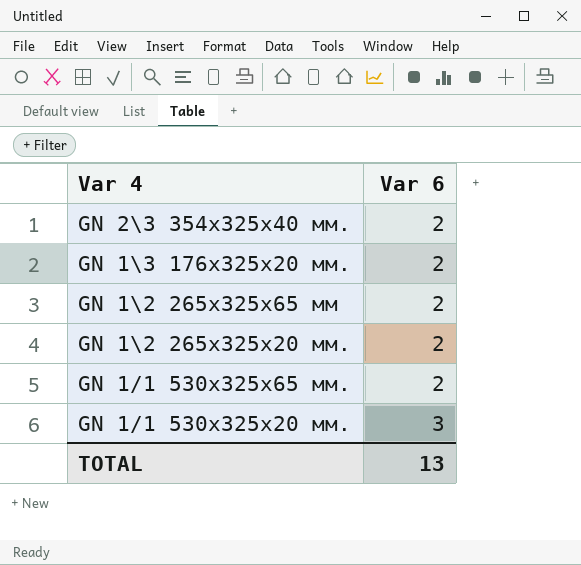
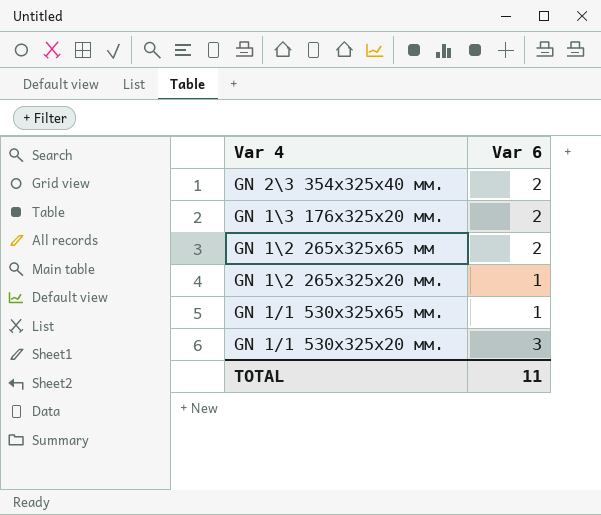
GN 1\2 265х325х20 мм. | Var 6: 2 -> 1
GN 1/1 530х325х65 мм. | Var 6: 2 -> 1
TOTAL | Var 6: 13 -> 11

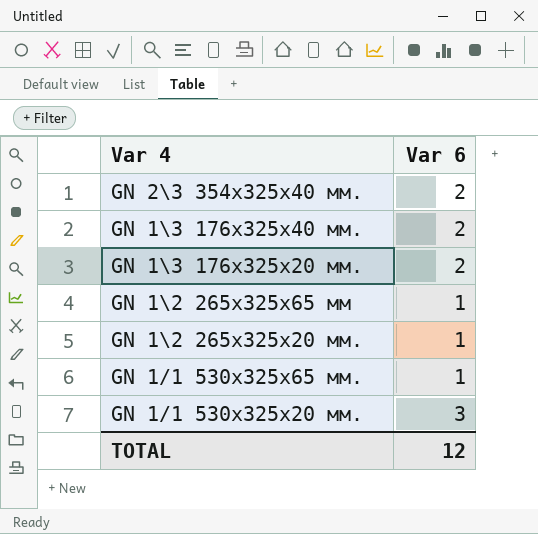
row GN 1\3 176х325х40 мм.: none -> 2
GN 1\2 265х325х65 мм | Var 6: 2 -> 1
TOTAL | Var 6: 11 -> 12

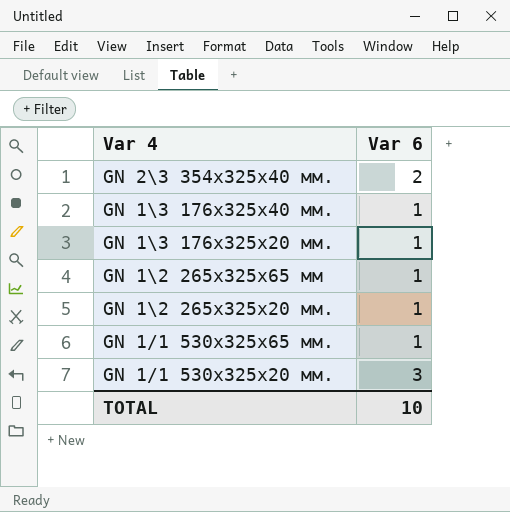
GN 1\3 176х325х40 мм. | Var 6: 2 -> 1
GN 1\3 176х325х20 мм. | Var 6: 2 -> 1
TOTAL | Var 6: 12 -> 10

